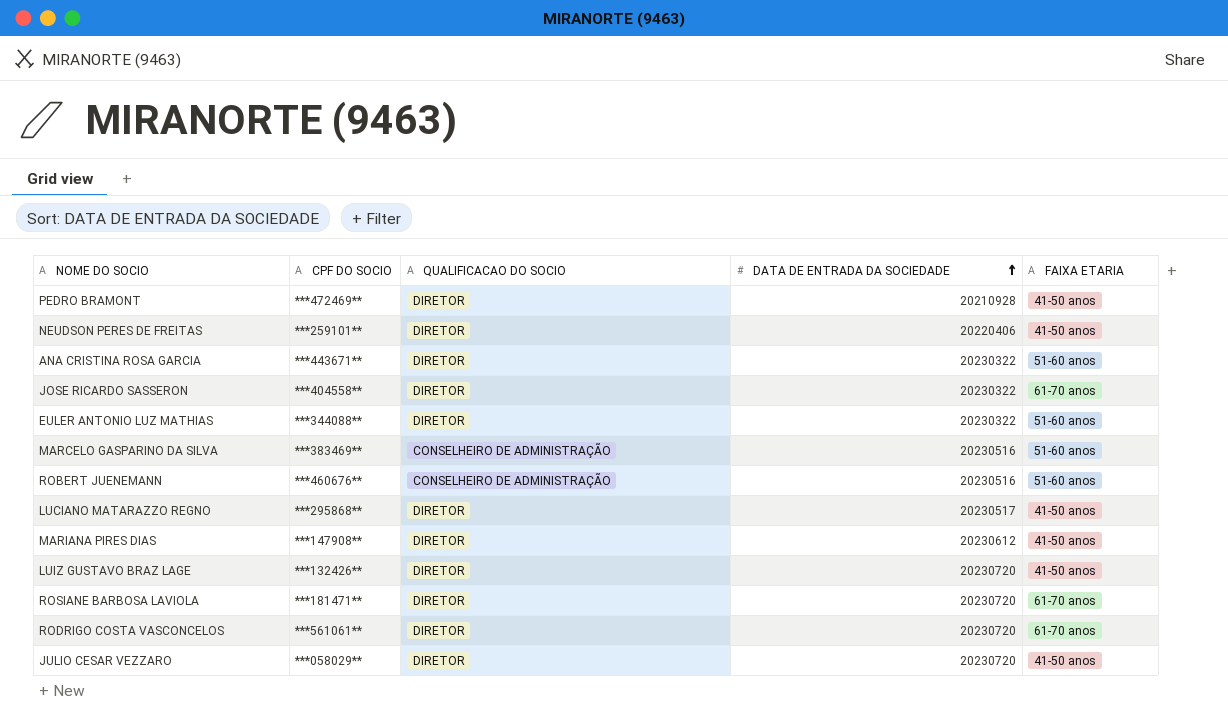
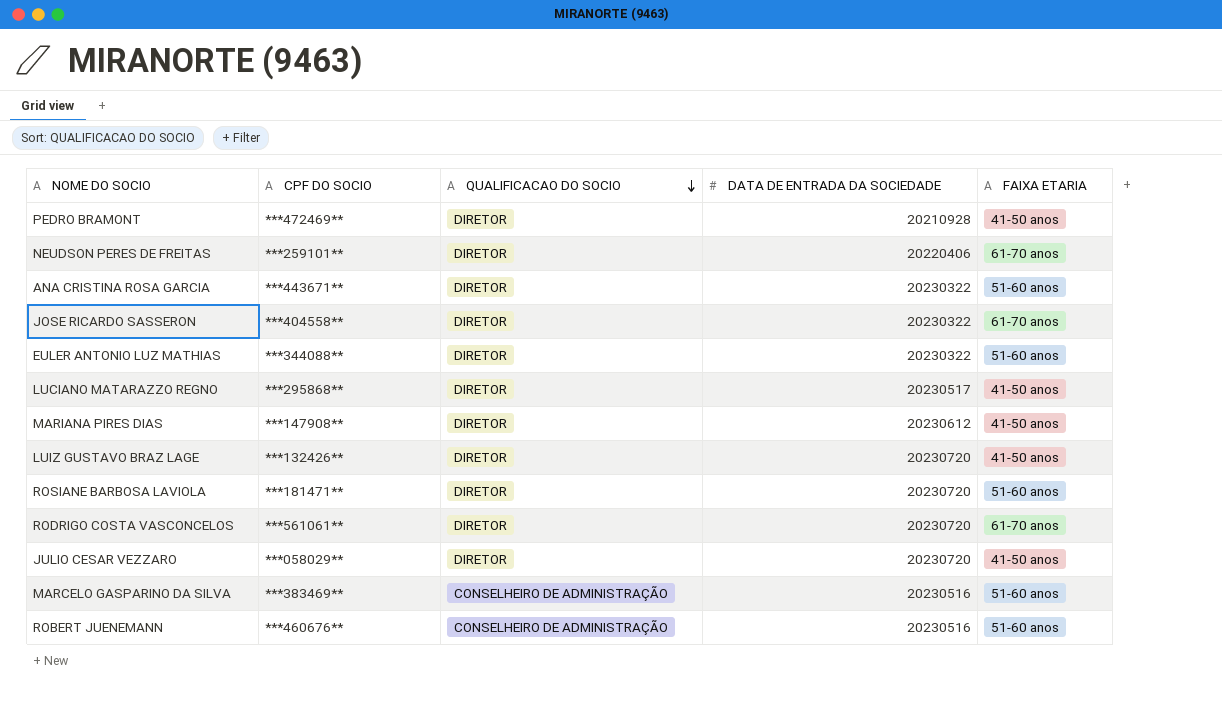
row order: DATA DE ENTRADA DA SOCIEDADE ascending -> QUALIFICACAO DO SOCIO descending
NEUDSON PERES DE FREITAS | FAIXA ETARIA: 41-50 anos -> 61-70 anos
ROSIANE BARBOSA LAVIOLA | FAIXA ETARIA: 61-70 anos -> 51-60 anos

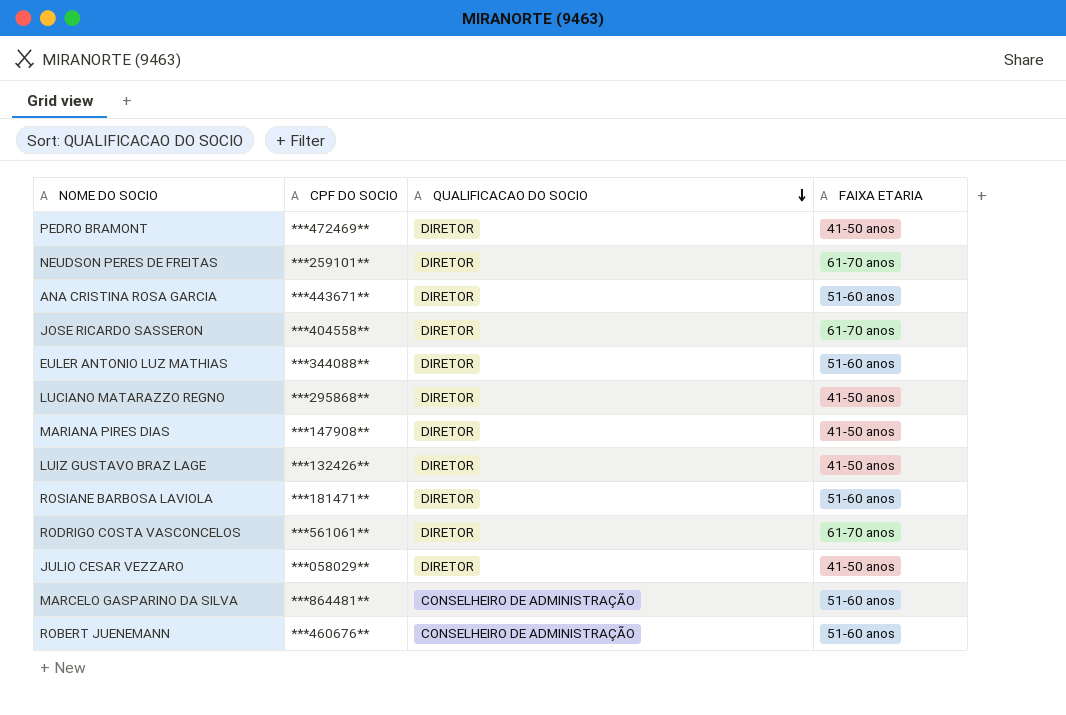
column DATA DE ENTRADA DA SOCIEDADE | position: 4 -> none
MARCELO GASPARINO DA SILVA | CPF DO SOCIO: ***383469** -> ***864481**

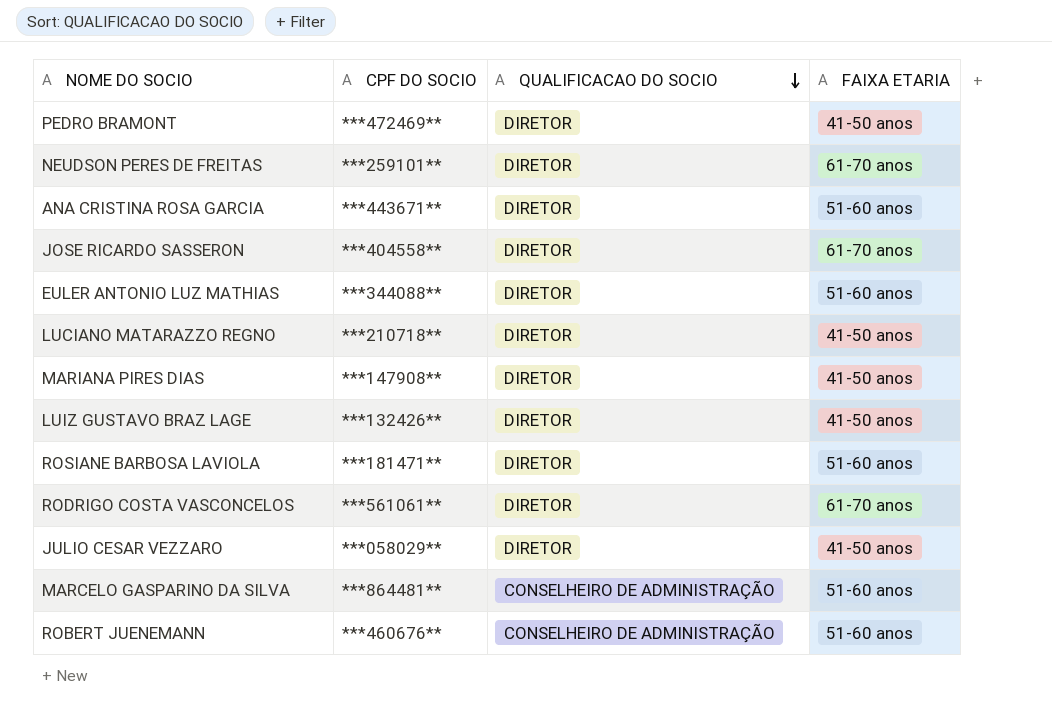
LUCIANO MATARAZZO REGNO | CPF DO SOCIO: ***295868** -> ***210718**

